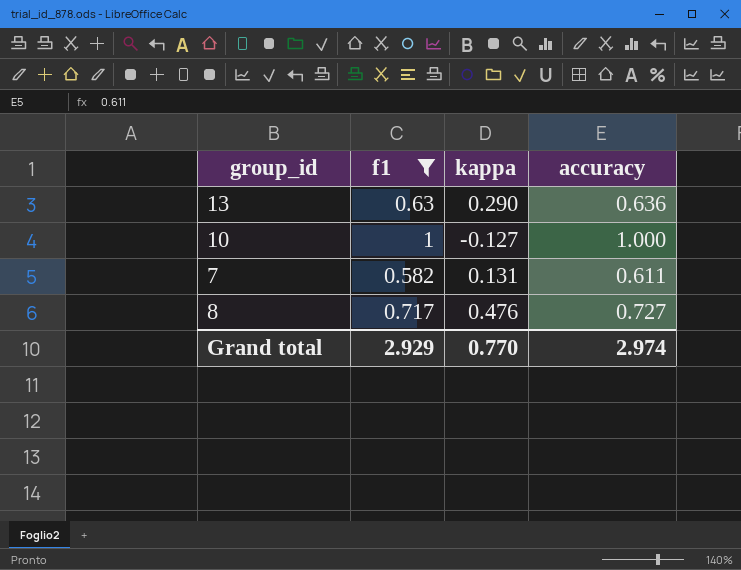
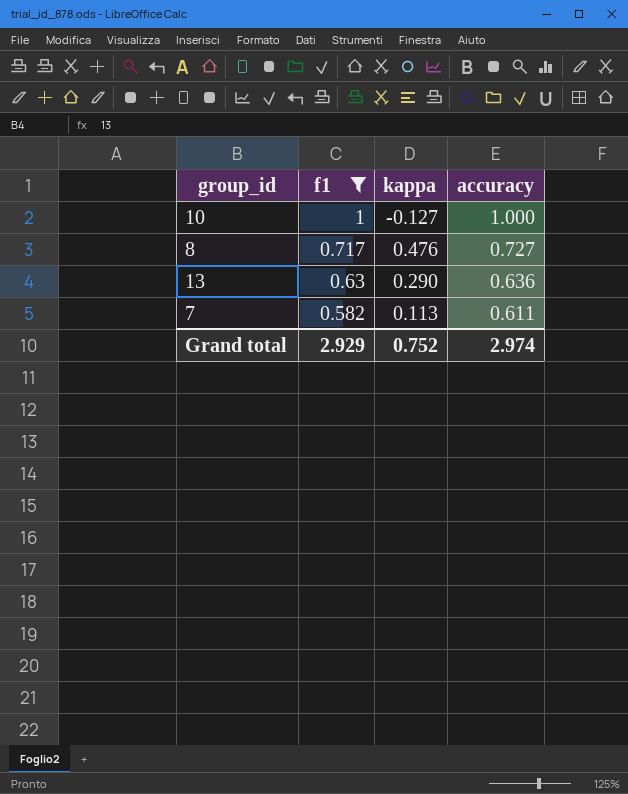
row order: none -> f1 descending
7 | kappa: 0.131 -> 0.113
Grand total | kappa: 0.770 -> 0.752

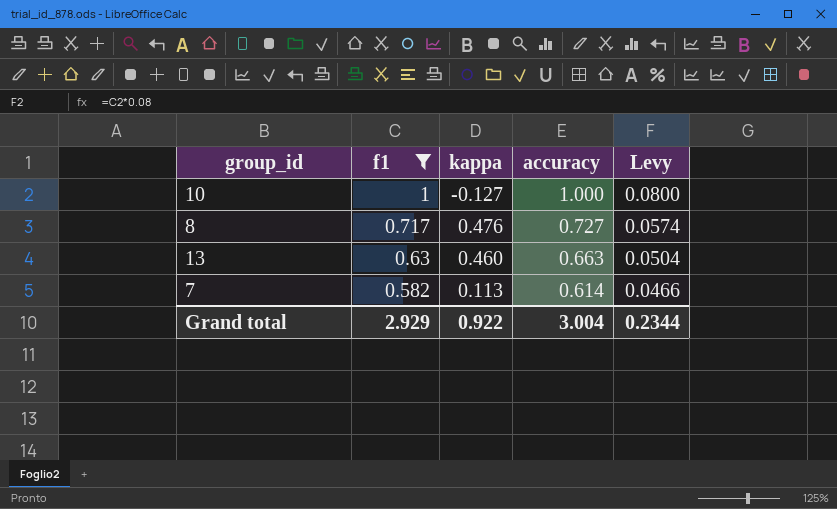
column Levy | formula: none -> [f1] * 0.08
13 | kappa: 0.290 -> 0.460
13 | accuracy: 0.636 -> 0.663
7 | accuracy: 0.611 -> 0.614
Grand total | kappa: 0.752 -> 0.922
Grand total | accuracy: 2.974 -> 3.004

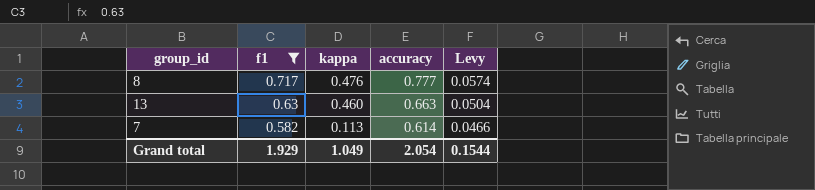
row 10: 1 | -0.127 | 1.000 | 0.0800 -> none
8 | accuracy: 0.727 -> 0.777
Grand total | f1: 2.929 -> 1.929
Grand total | kappa: 0.922 -> 1.049
Grand total | accuracy: 3.004 -> 2.054
Grand total | Levy: 0.2344 -> 0.1544

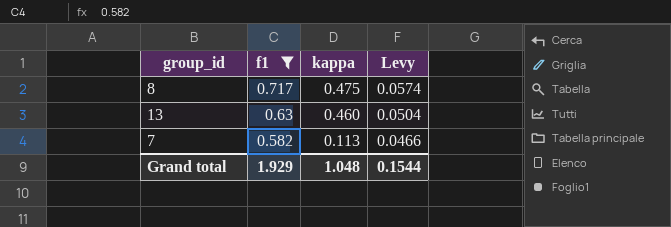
column accuracy | position: 4 -> none
8 | kappa: 0.476 -> 0.475
Grand total | kappa: 1.049 -> 1.048

